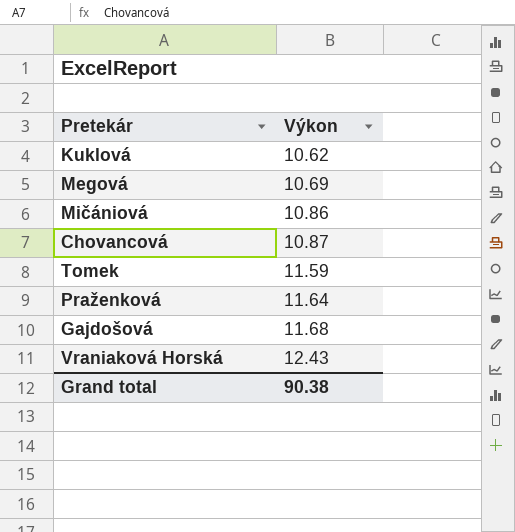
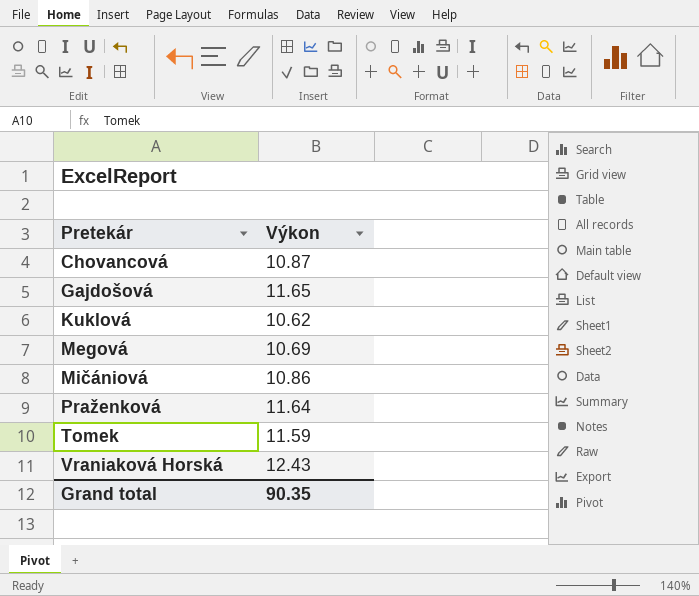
row order: Výkon ascending -> Pretekár ascending
Gajdošová | Výkon: 11.68 -> 11.65
Grand total | Výkon: 90.38 -> 90.35

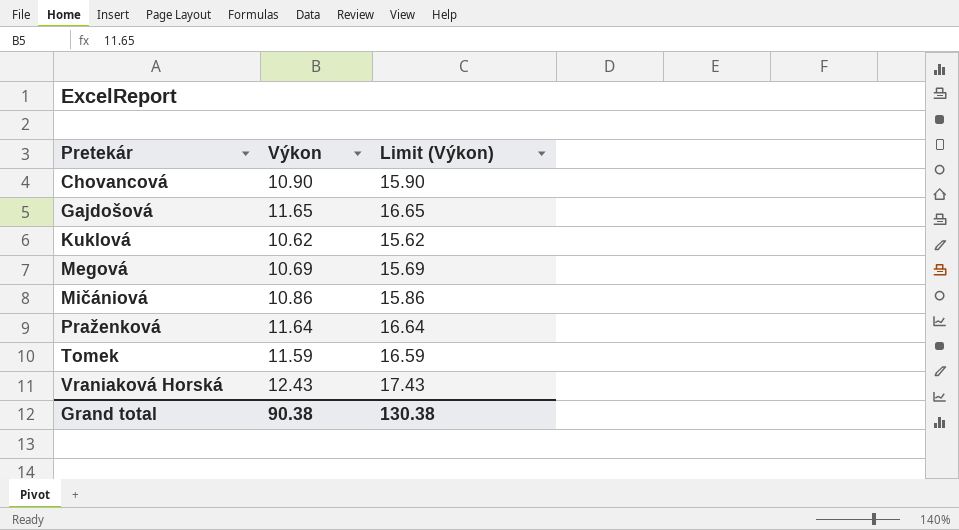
column Limit (Výkon) | formula: none -> [Výkon] + 5
Chovancová | Výkon: 10.87 -> 10.90
Grand total | Výkon: 90.35 -> 90.38

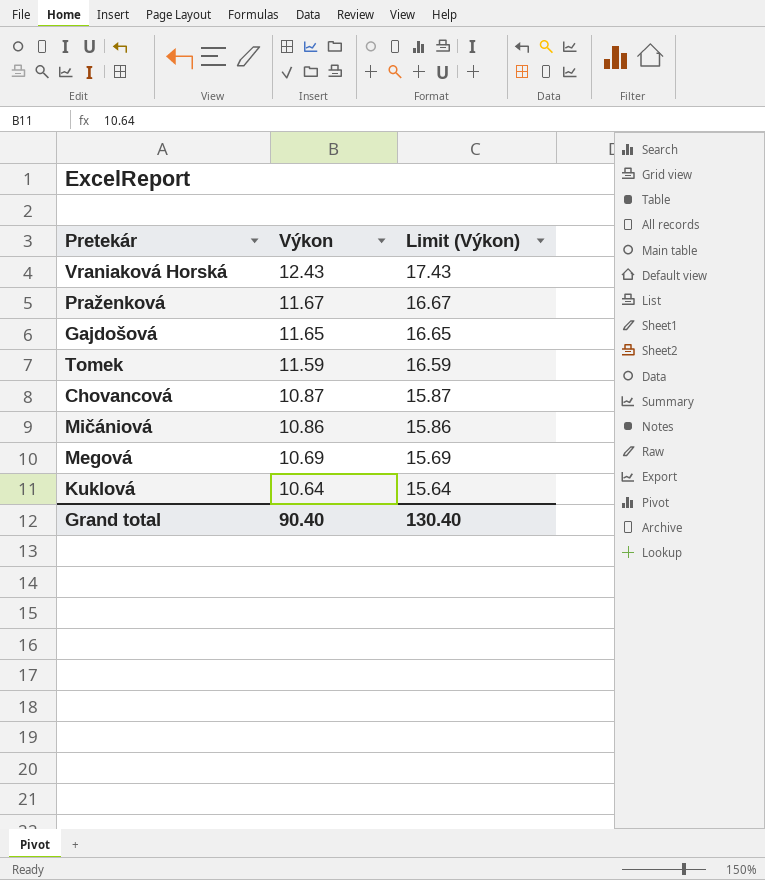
row order: Pretekár ascending -> Výkon descending
Praženková | Výkon: 11.64 -> 11.67
Praženková | Limit (Výkon): 16.64 -> 16.67
Chovancová | Výkon: 10.90 -> 10.87
Chovancová | Limit (Výkon): 15.90 -> 15.87
Kuklová | Výkon: 10.62 -> 10.64
Kuklová | Limit (Výkon): 15.62 -> 15.64
Grand total | Výkon: 90.38 -> 90.40
Grand total | Limit (Výkon): 130.38 -> 130.40

